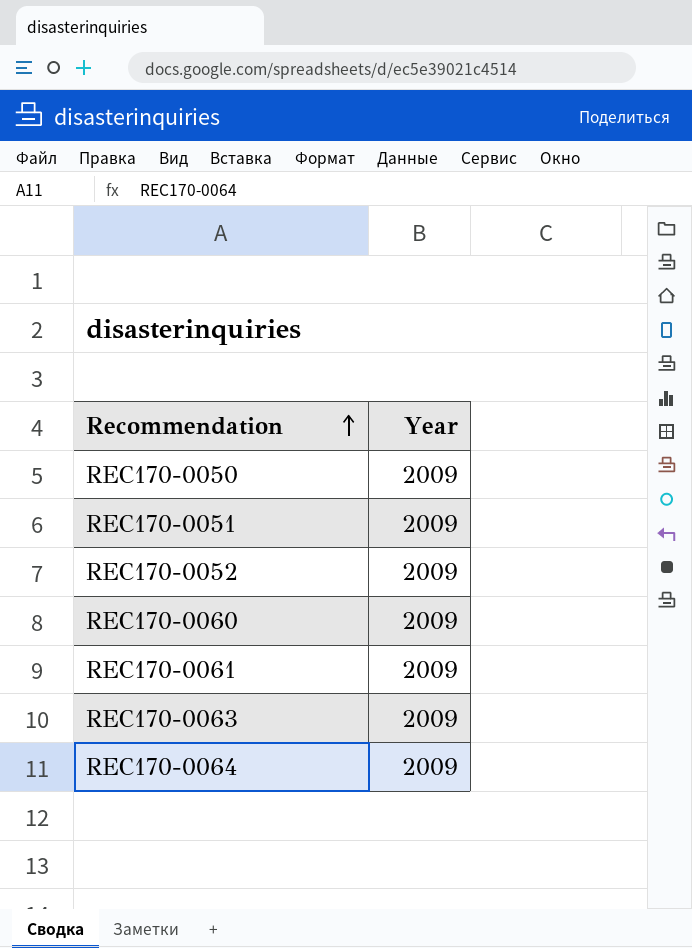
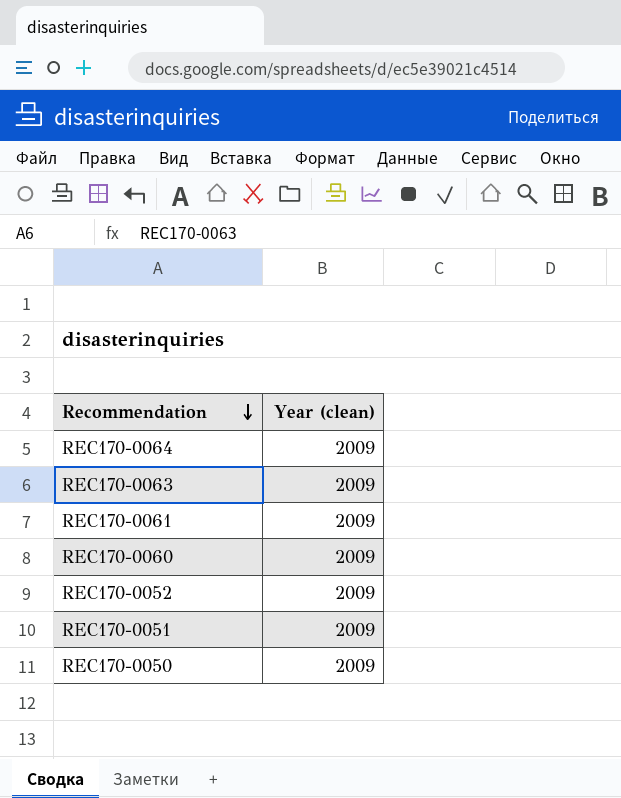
row order: Recommendation ascending -> Recommendation descending
column name: Year -> Year (clean)

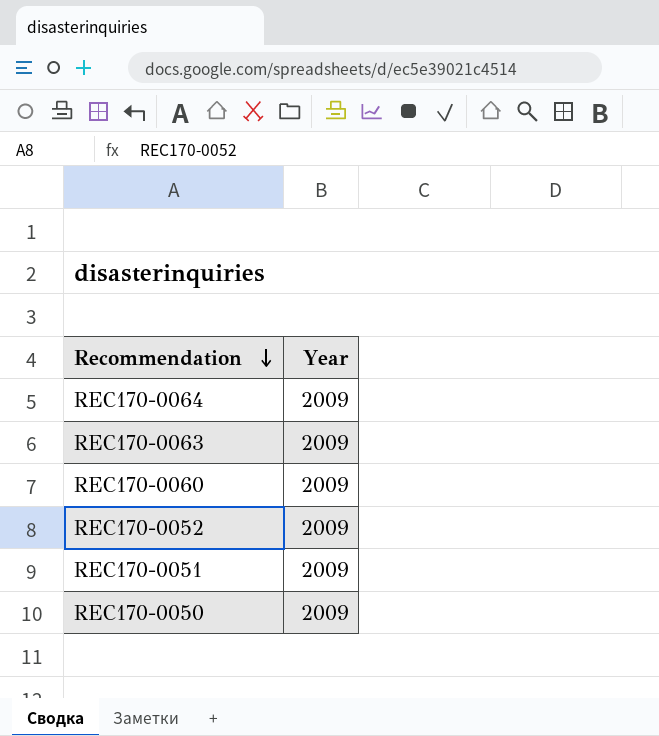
column name: Year (clean) -> Year
row REC170-0061: 2009 -> none

